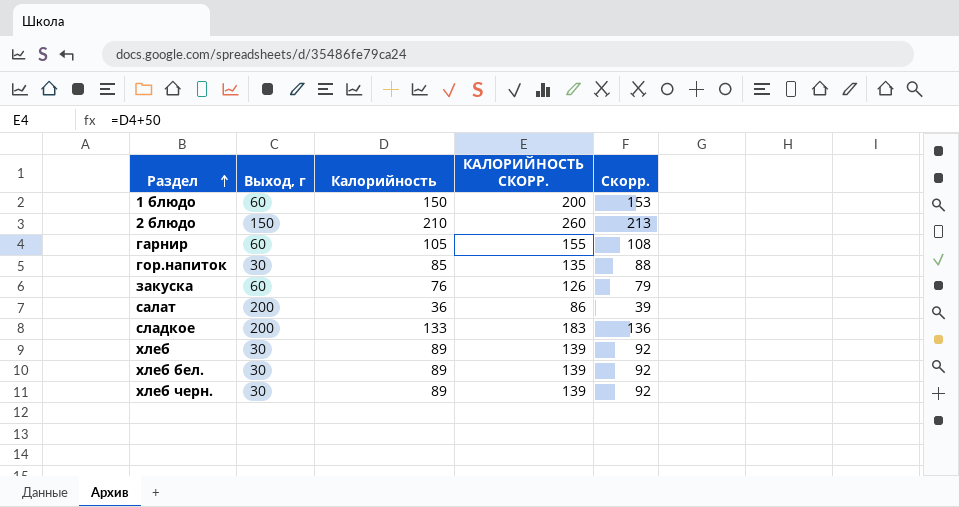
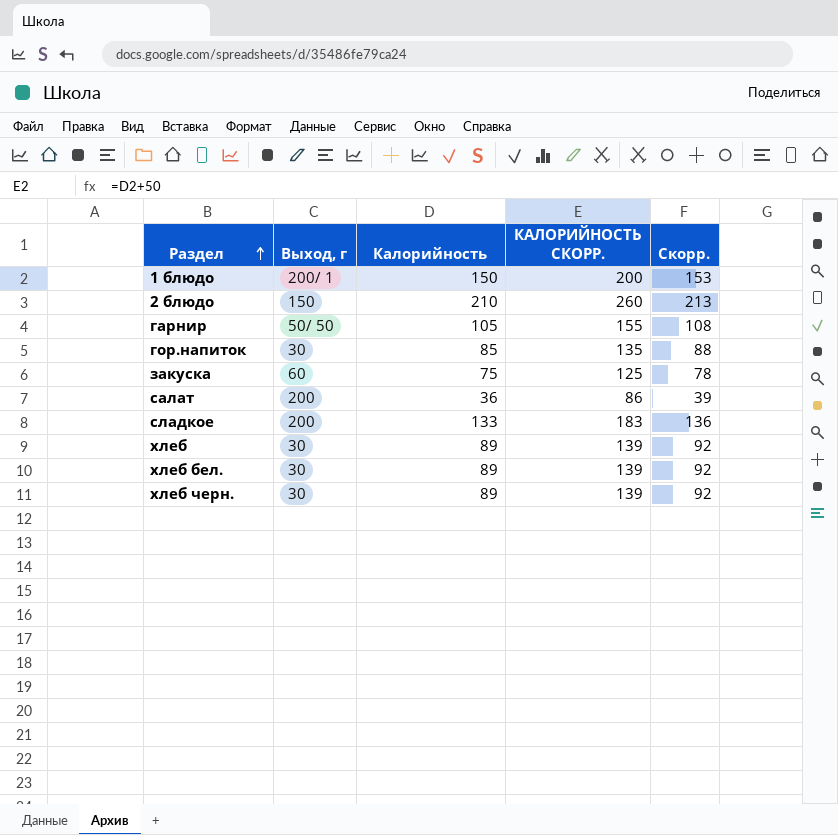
1 блюдо | Выход, г: 60 -> 200/ 1
гарнир | Выход, г: 60 -> 50/ 50
закуска | Калорийность: 76 -> 75
закуска | КАЛОРИЙНОСТЬ СКОРР.: 126 -> 125
закуска | Скорр.: 79 -> 78

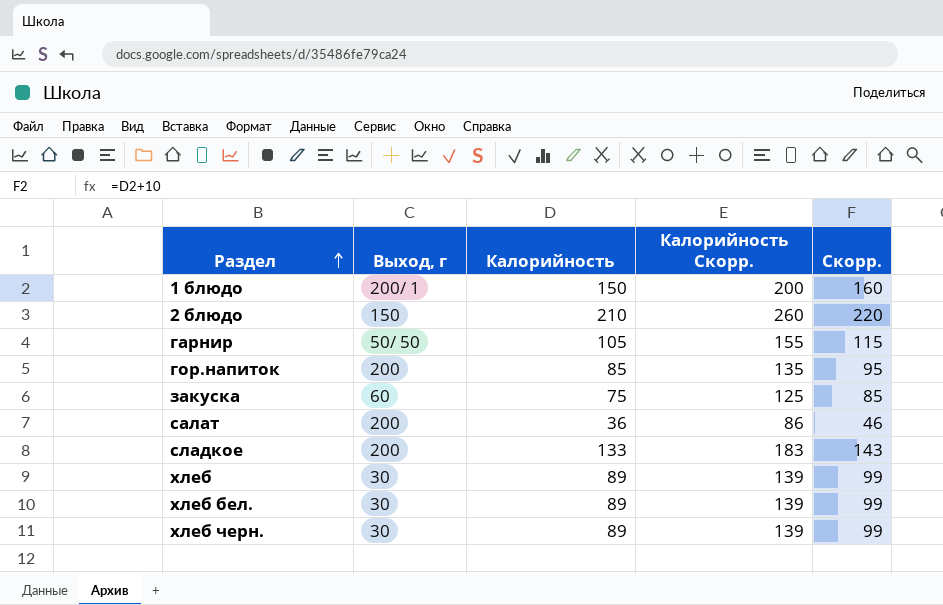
column name: КАЛОРИЙНОСТЬ СКОРР. -> Калорийность Скорр.
column Скорр. | formula: [Калорийность] + 3 -> [Калорийность] + 10
гор.напиток | Выход, г: 30 -> 200

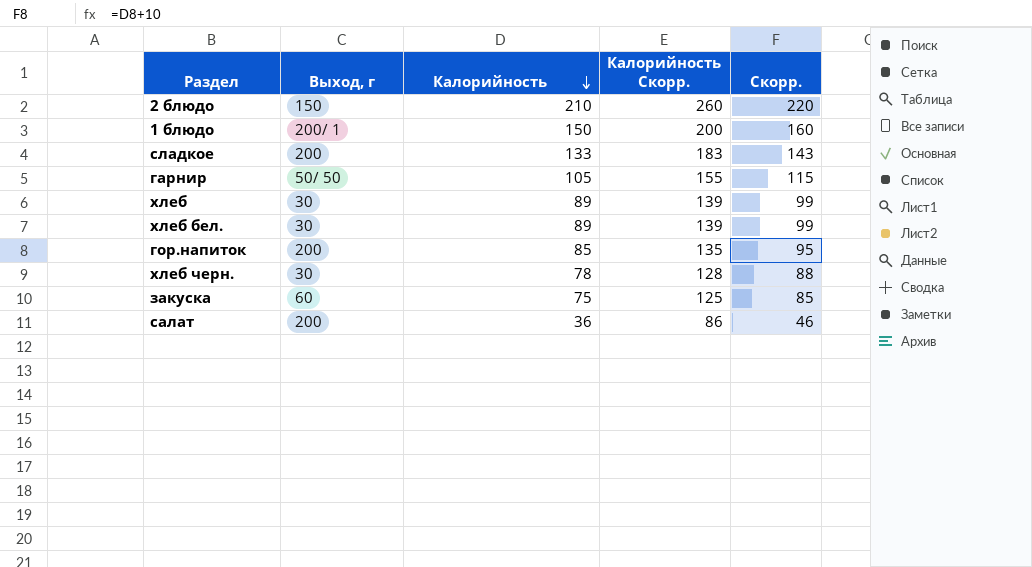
row order: Раздел ascending -> Калорийность descending
хлеб черн. | Калорийность: 89 -> 78
хлеб черн. | Калорийность Скорр.: 139 -> 128
хлеб черн. | Скорр.: 99 -> 88

